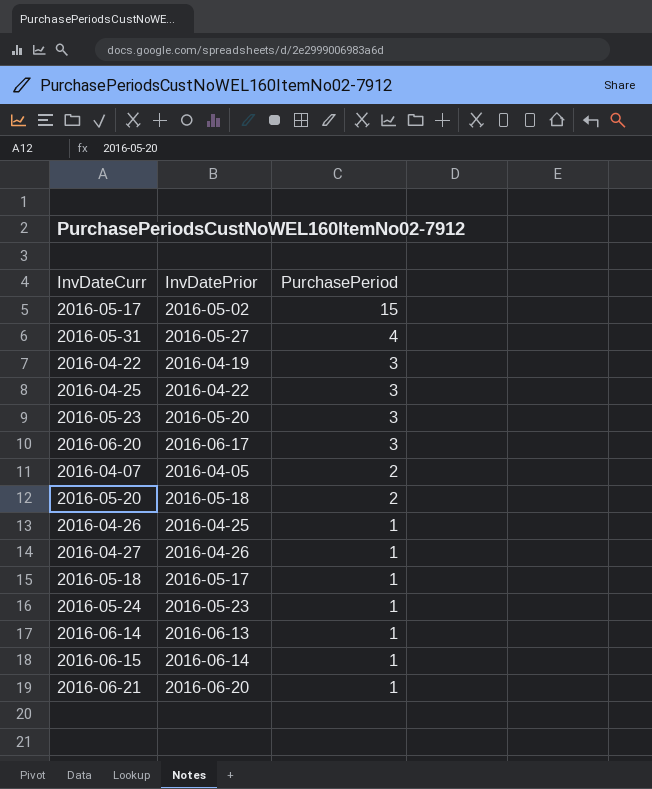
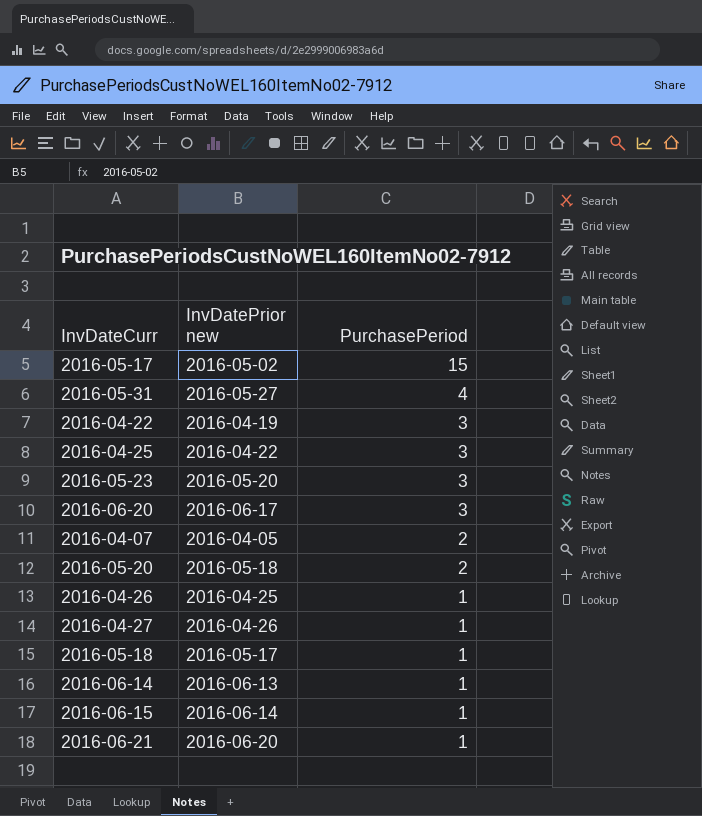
column name: InvDatePrior -> InvDatePrior new
row 2016-05-24: 2016-05-23 | 1 -> none

